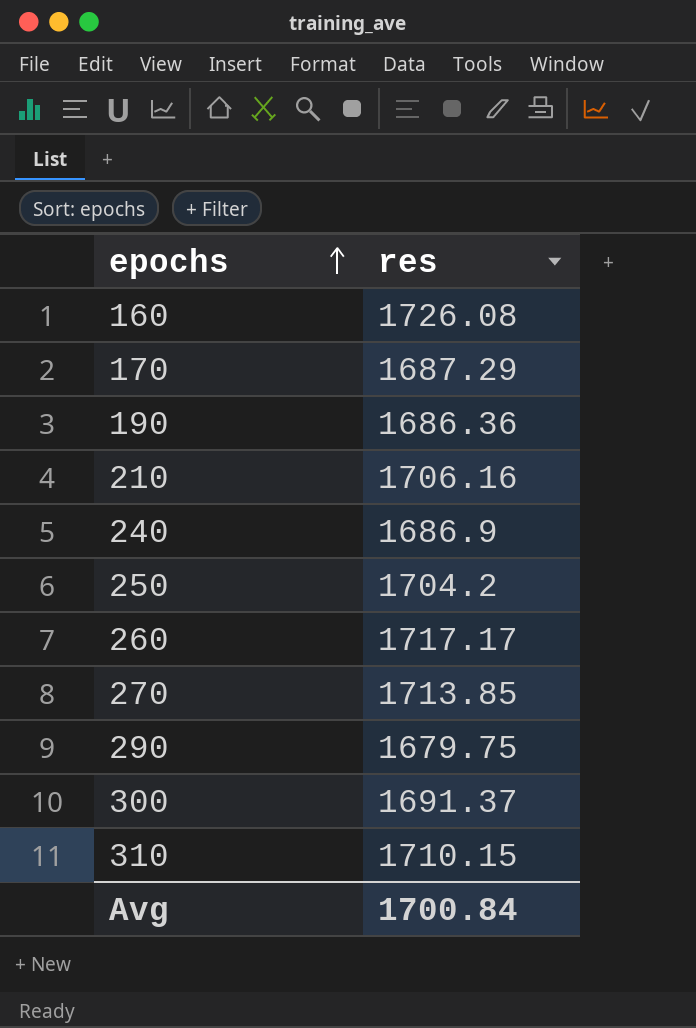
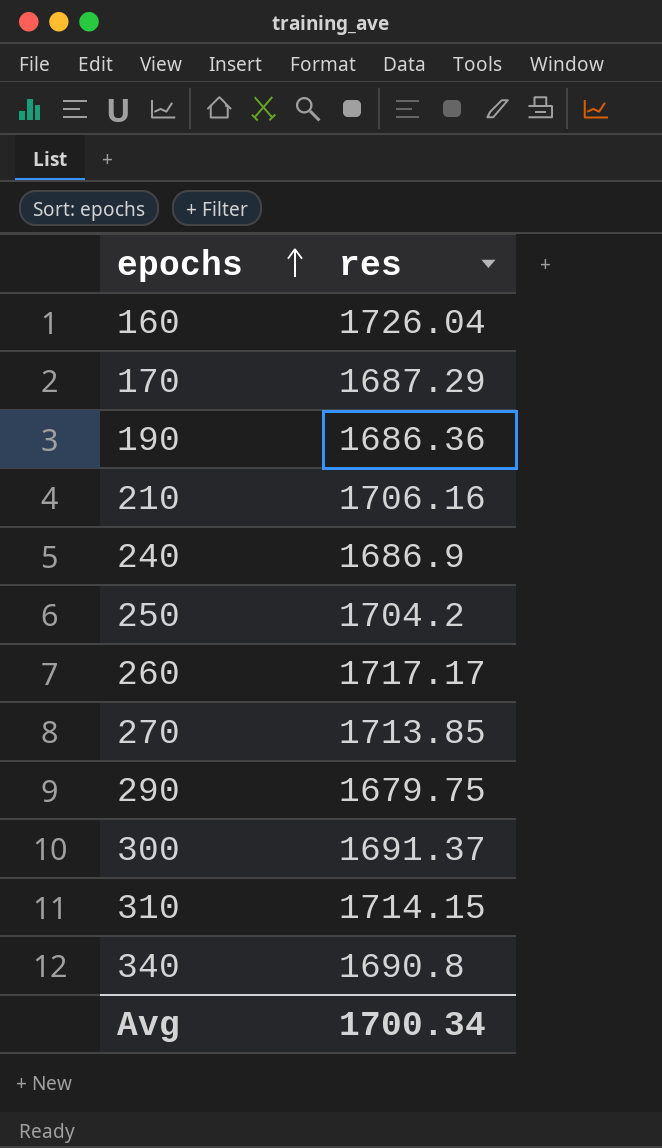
160 | res: 1726.08 -> 1726.04
310 | res: 1710.15 -> 1714.15
row 340: none -> 1690.8
Avg | res: 1700.84 -> 1700.34

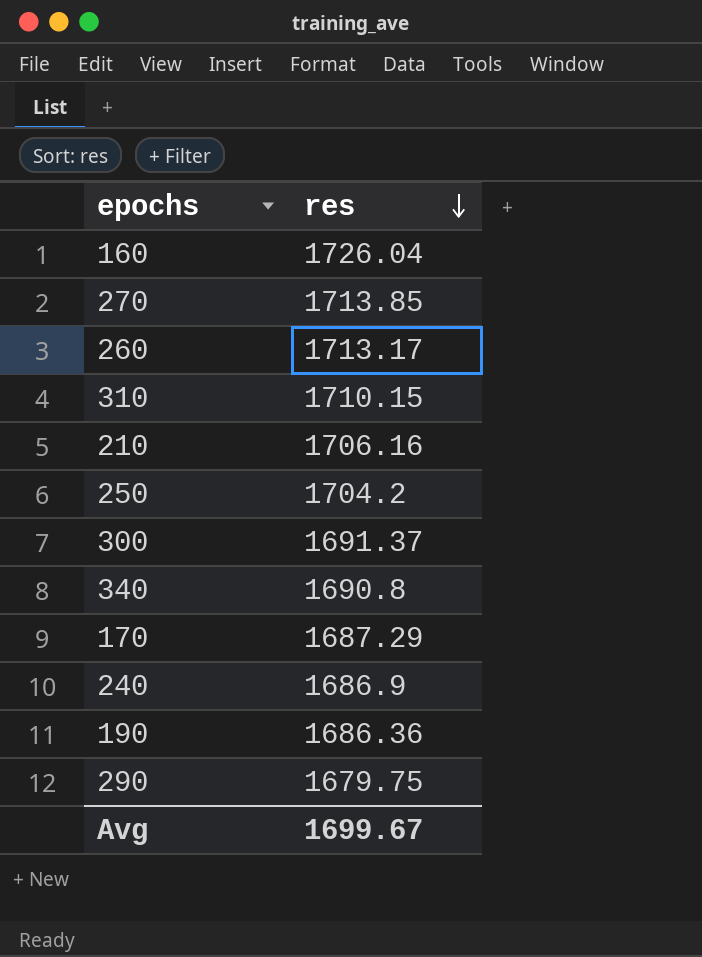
row order: epochs ascending -> res descending
260 | res: 1717.17 -> 1713.17
310 | res: 1714.15 -> 1710.15
Avg | res: 1700.34 -> 1699.67

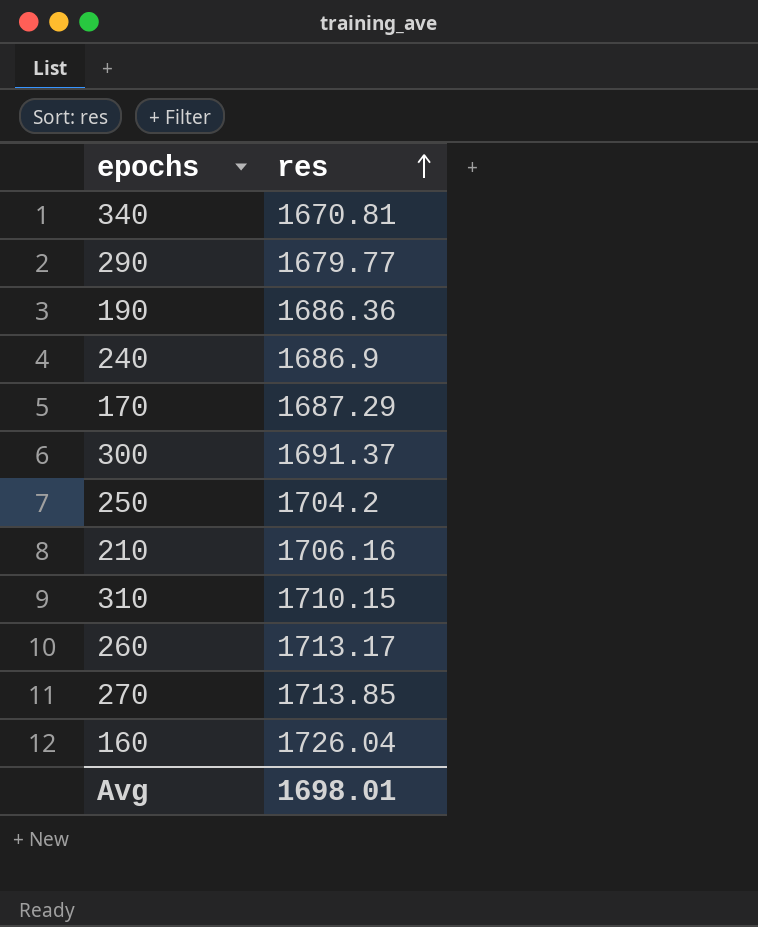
row order: res descending -> res ascending
340 | res: 1690.8 -> 1670.81
290 | res: 1679.75 -> 1679.77
Avg | res: 1699.67 -> 1698.01

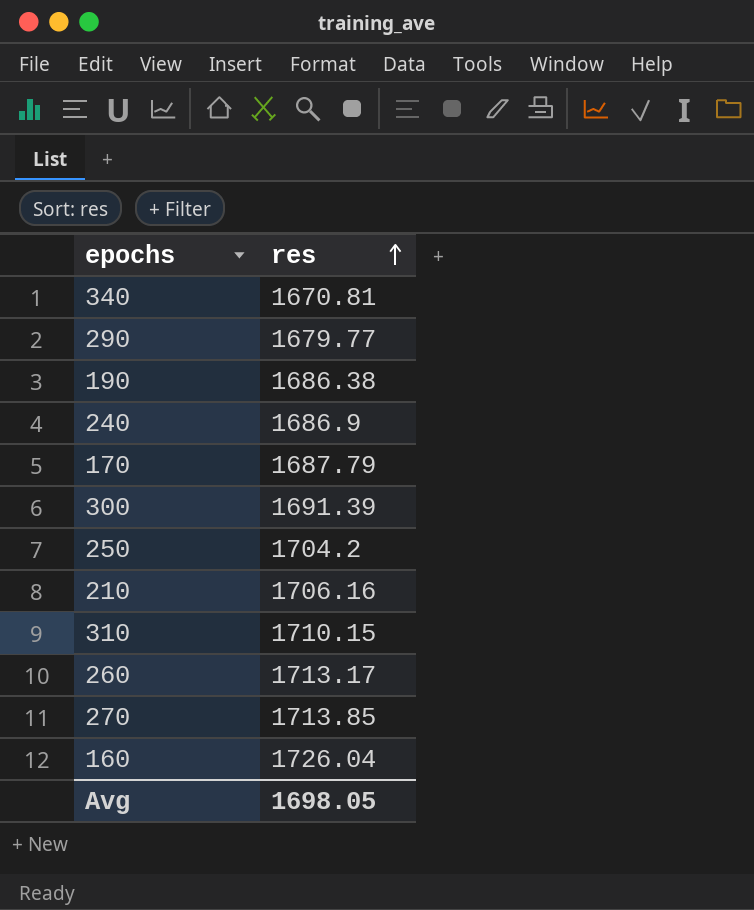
190 | res: 1686.36 -> 1686.38
170 | res: 1687.29 -> 1687.79
300 | res: 1691.37 -> 1691.39
Avg | res: 1698.01 -> 1698.05

